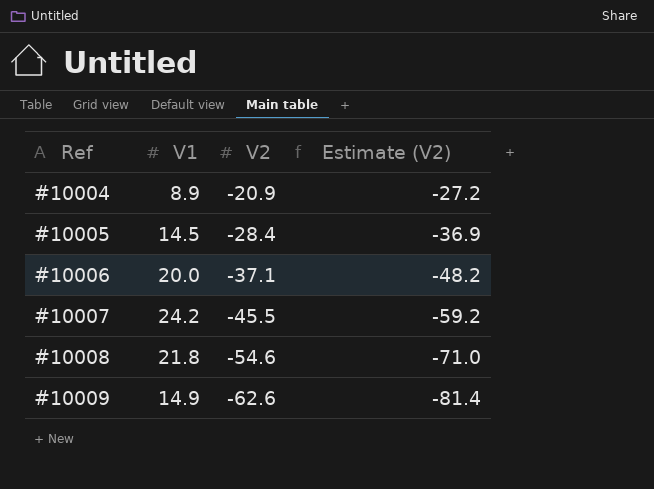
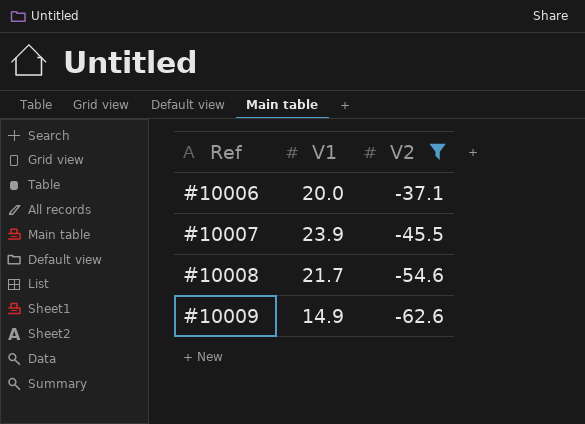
filter: none -> V2 <= -37.1
column Estimate (V2) | formula: [V2] * 1.3 -> none
#10007 | V1: 24.2 -> 23.9
#10008 | V1: 21.8 -> 21.7

